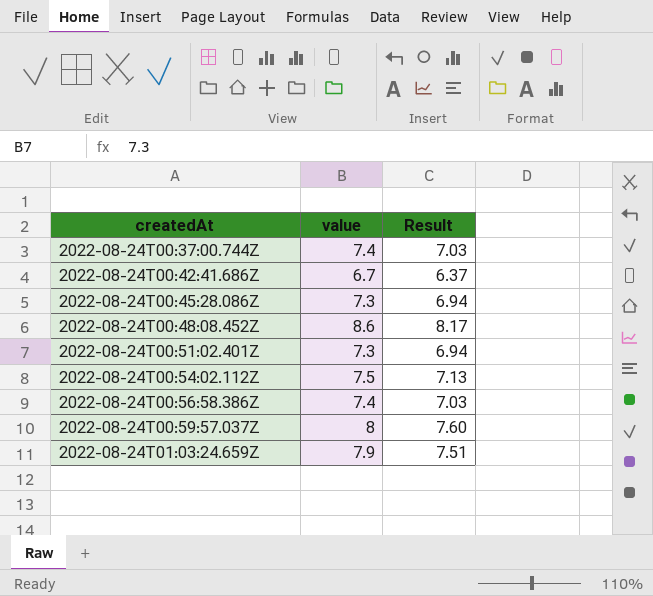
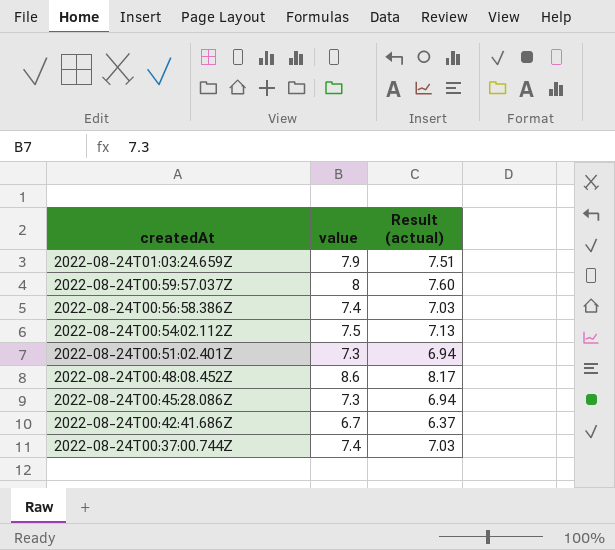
row order: createdAt ascending -> createdAt descending
column name: Result -> Result (actual)

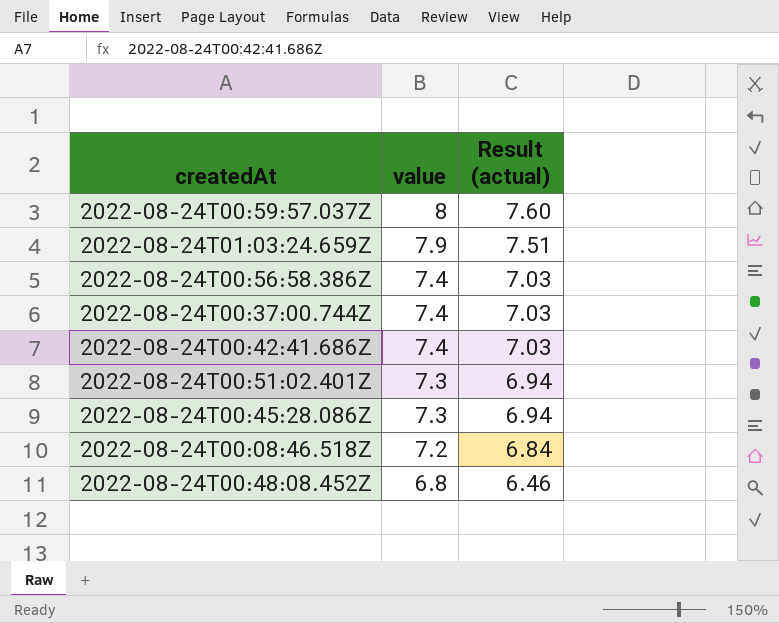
row order: createdAt descending -> value descending
row 2022-08-24T00:54:02.112Z: 7.5 | 7.13 -> none
2022-08-24T00:42:41.686Z | value: 6.7 -> 7.4
2022-08-24T00:42:41.686Z | Result (actual): 6.37 -> 7.03
row 2022-08-24T00:08:46.518Z: none -> 7.2 | 6.84
2022-08-24T00:48:08.452Z | value: 8.6 -> 6.8
2022-08-24T00:48:08.452Z | Result (actual): 8.17 -> 6.46

